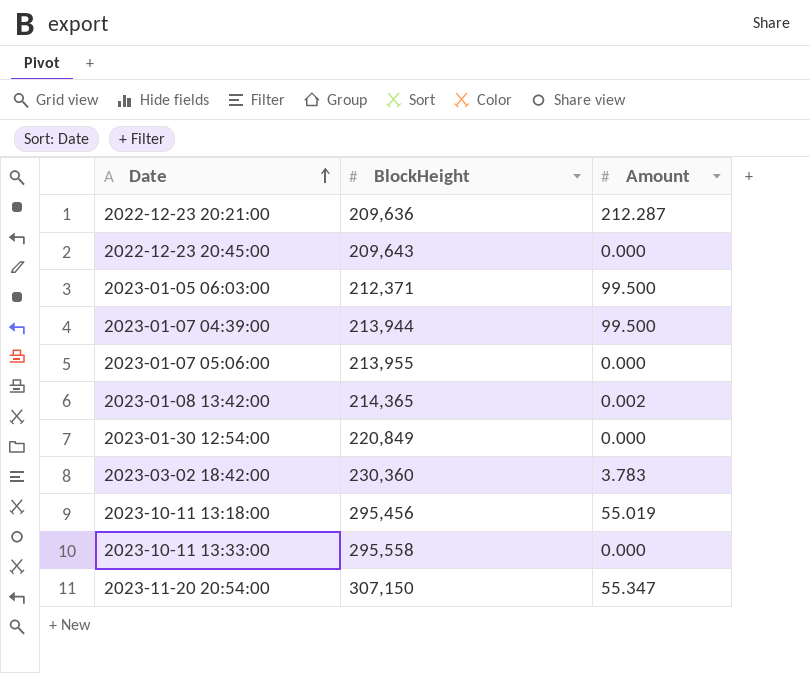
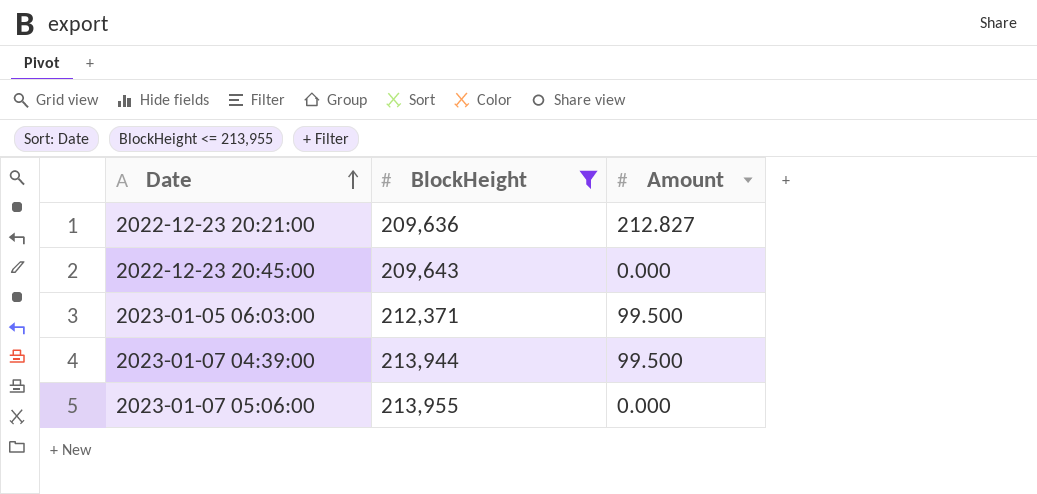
filter: none -> BlockHeight <= 213,955
2022-12-23 20:21:00 | Amount: 212.287 -> 212.827

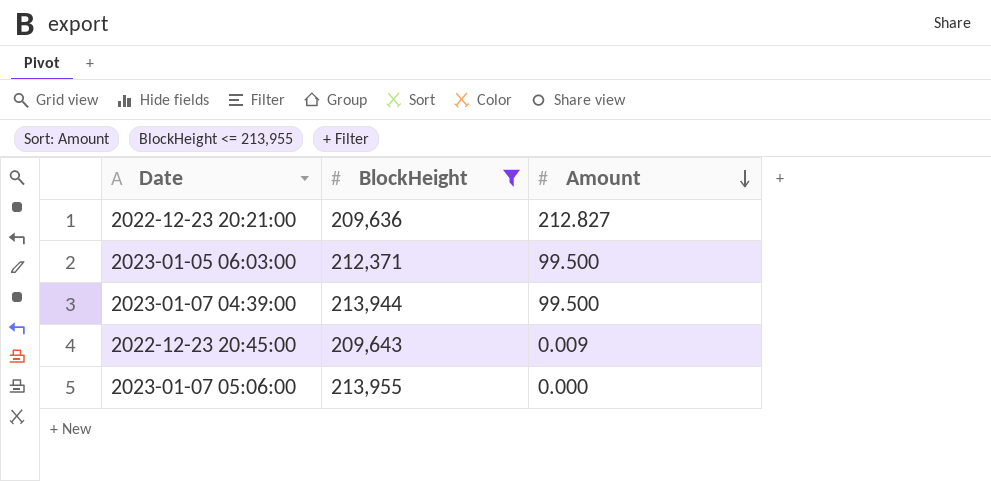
row order: Date ascending -> Amount descending
2022-12-23 20:45:00 | Amount: 0.000 -> 0.009

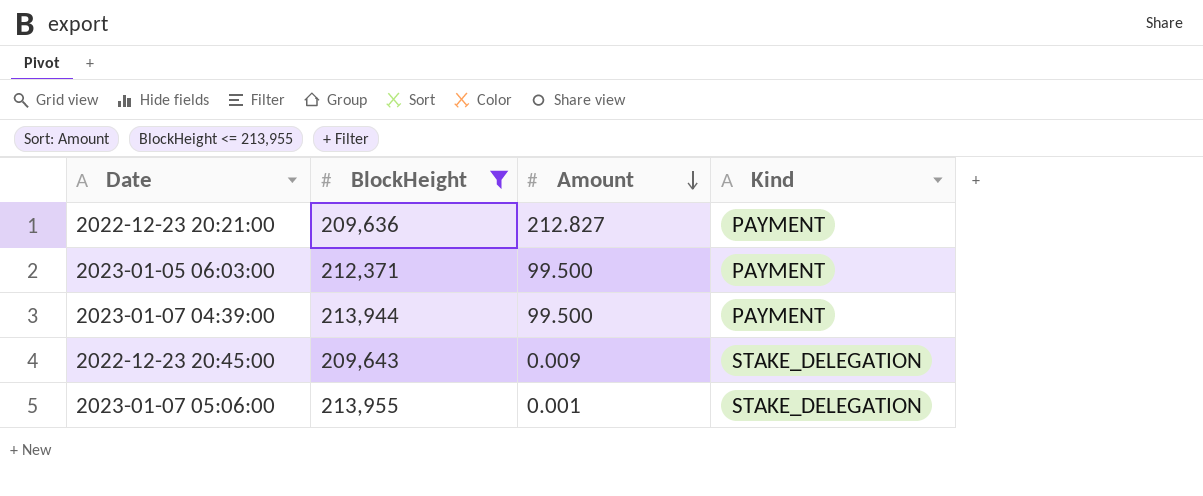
column Kind | position: none -> 4
2023-01-07 05:06:00 | Amount: 0.000 -> 0.001

